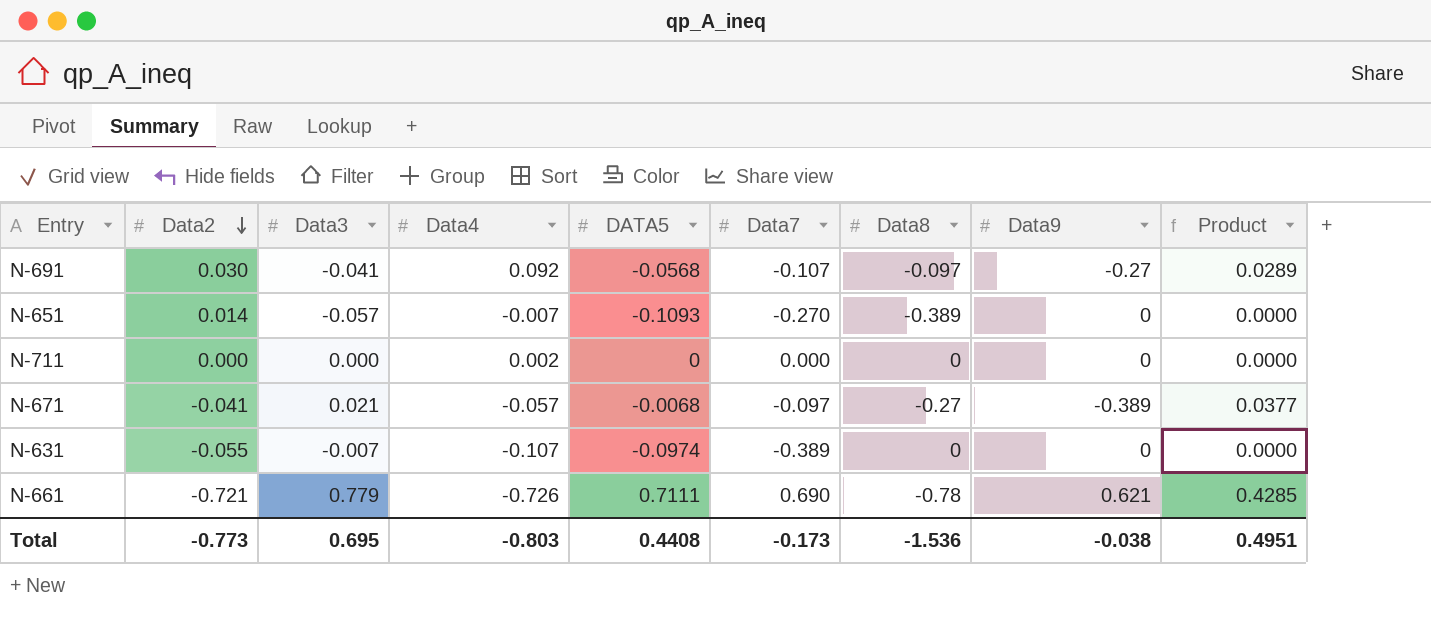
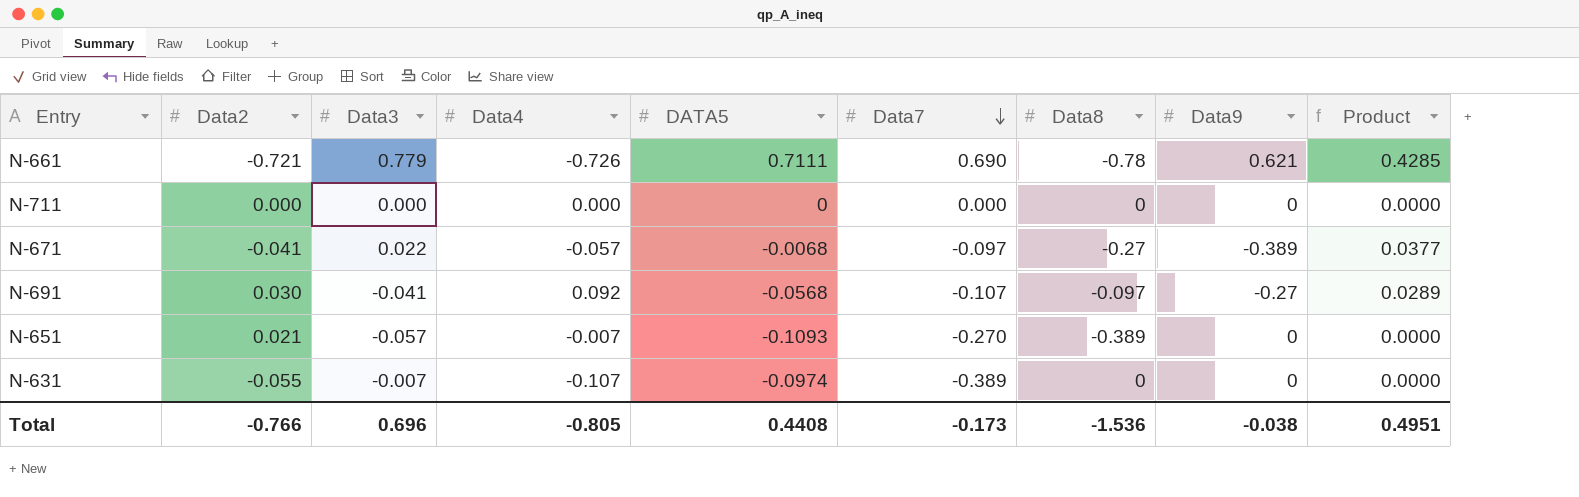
row order: Data2 descending -> Data7 descending
N-711 | Data4: 0.002 -> 0.000
N-671 | Data3: 0.021 -> 0.022
N-651 | Data2: 0.014 -> 0.021
Total | Data2: -0.773 -> -0.766
Total | Data3: 0.695 -> 0.696
Total | Data4: -0.803 -> -0.805

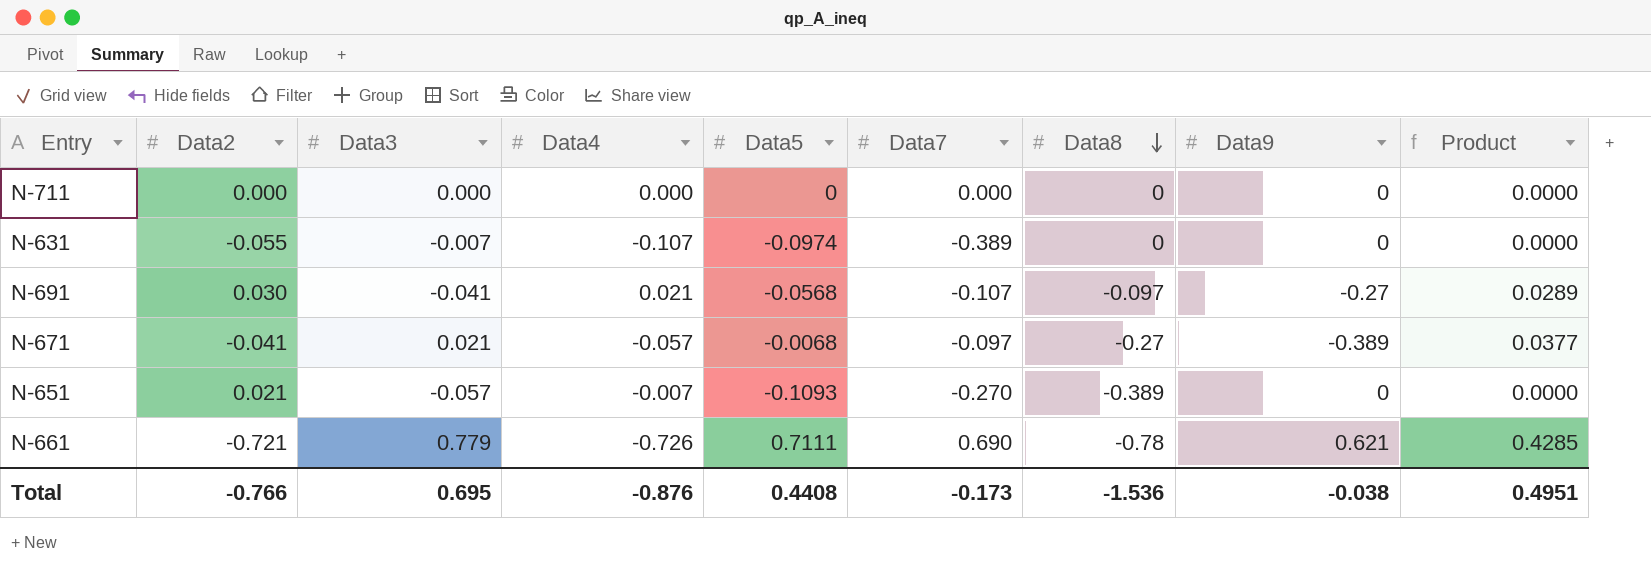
row order: Data7 descending -> Data8 descending
column name: DATA5 -> Data5
N-691 | Data4: 0.092 -> 0.021
N-671 | Data3: 0.022 -> 0.021
Total | Data3: 0.696 -> 0.695
Total | Data4: -0.805 -> -0.876

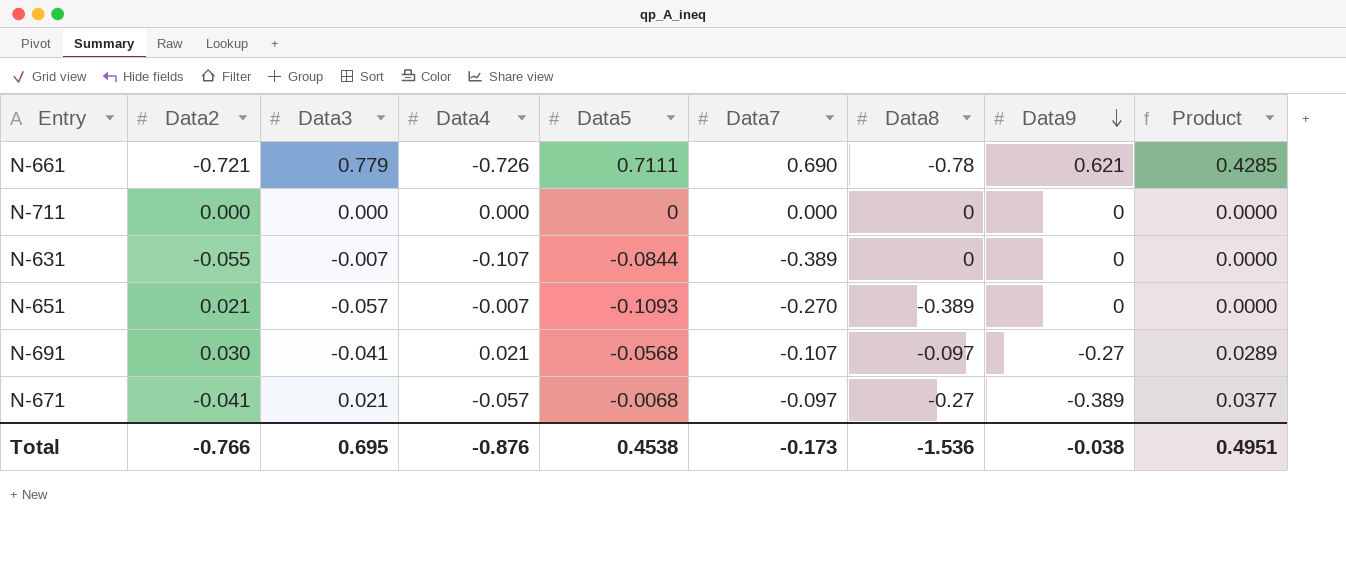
row order: Data8 descending -> Data9 descending
N-631 | Data5: -0.0974 -> -0.0844
Total | Data5: 0.4408 -> 0.4538

